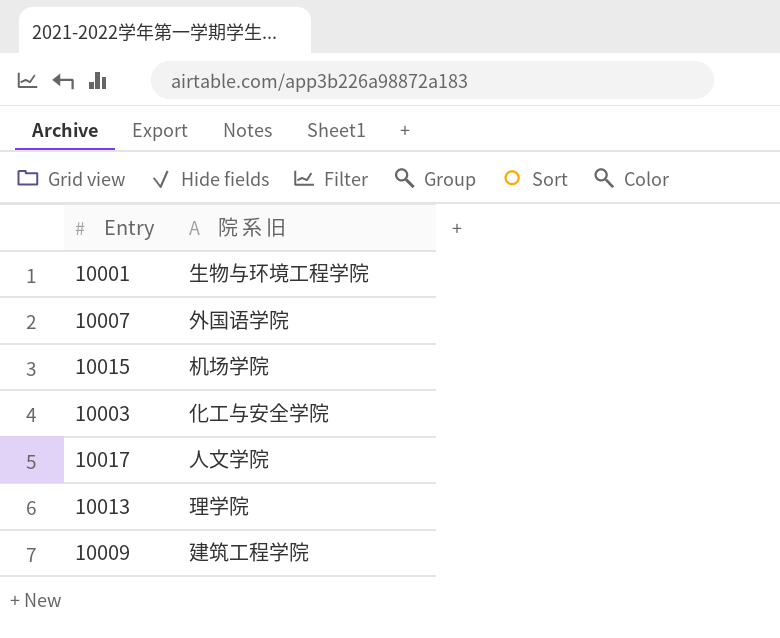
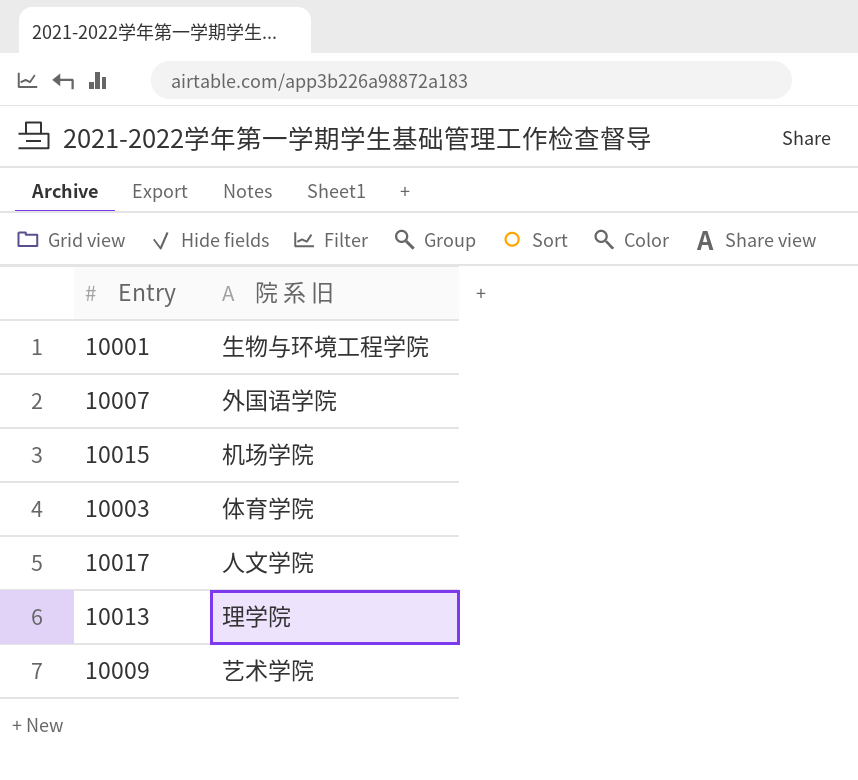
10003 | 院 系 旧: 化工与安全学院 -> 体育学院
10009 | 院 系 旧: 建筑工程学院 -> 艺术学院

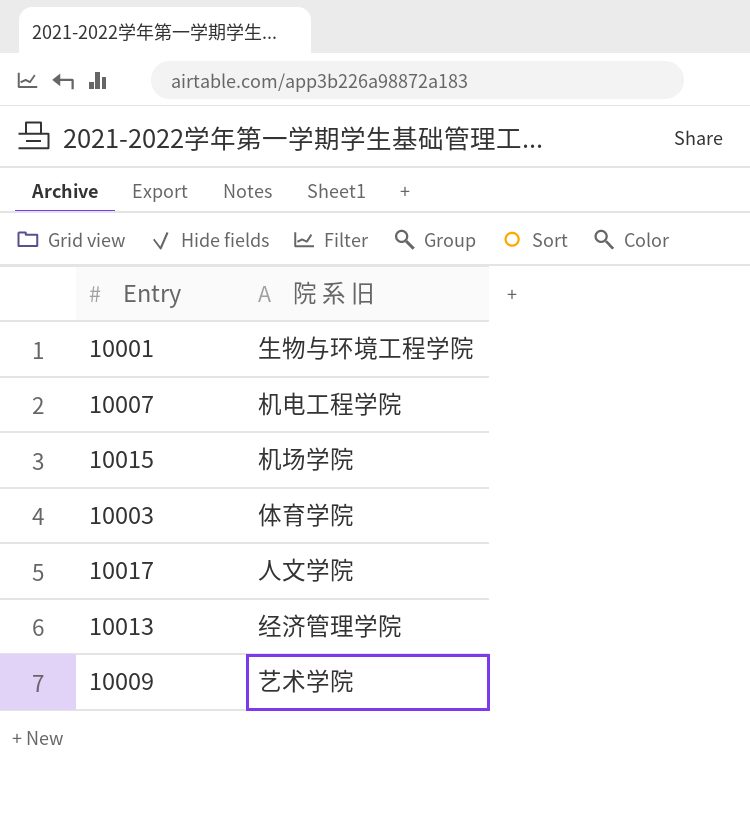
10007 | 院 系 旧: 外国语学院 -> 机电工程学院
10013 | 院 系 旧: 理学院 -> 经济管理学院

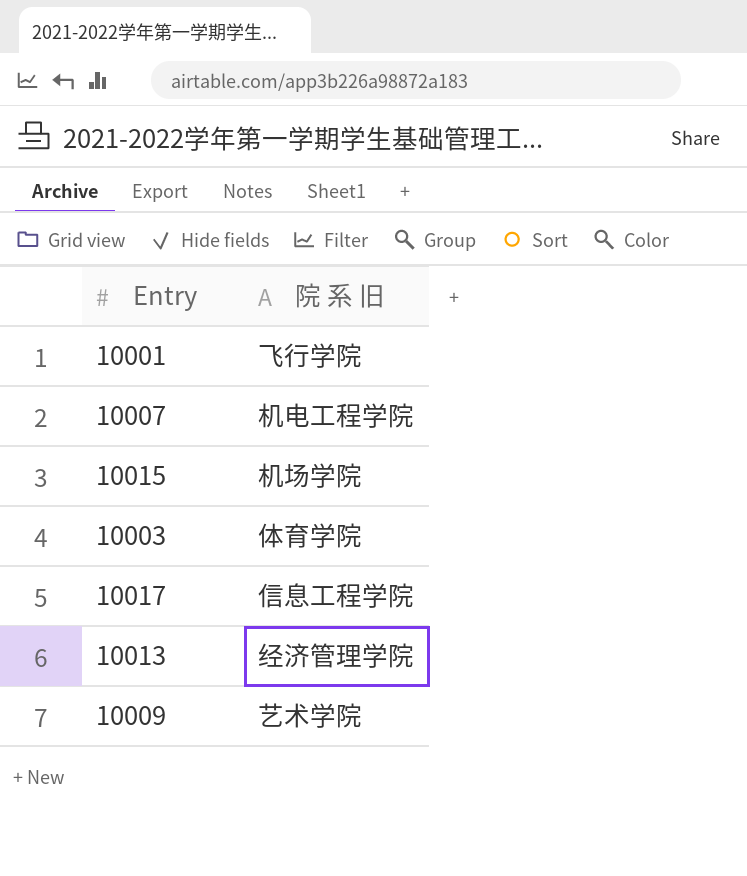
10001 | 院 系 旧: 生物与环境工程学院 -> 飞行学院
10017 | 院 系 旧: 人文学院 -> 信息工程学院

